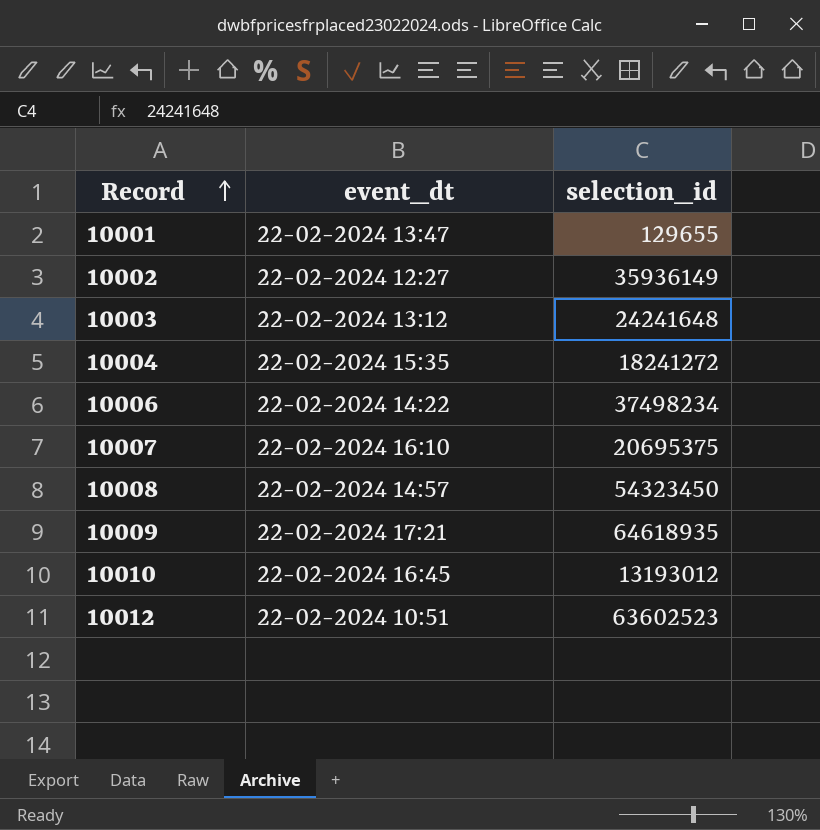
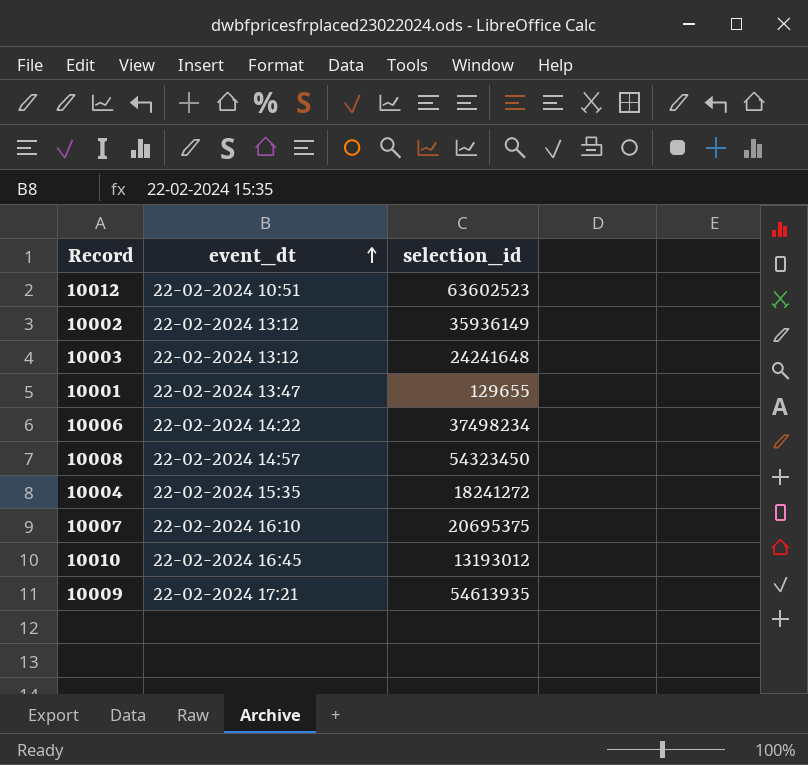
row order: Record ascending -> event_dt ascending
10002 | event_dt: 22-02-2024 12:27 -> 22-02-2024 13:12
10009 | selection_id: 64618935 -> 54613935

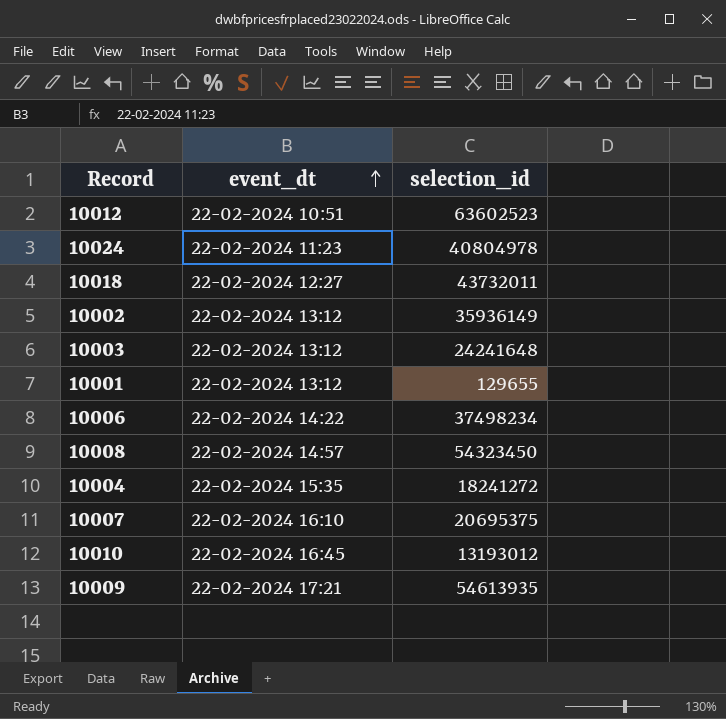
row 10024: none -> 22-02-2024 11:23 | 40804978
row 10018: none -> 22-02-2024 12:27 | 43732011
10001 | event_dt: 22-02-2024 13:47 -> 22-02-2024 13:12

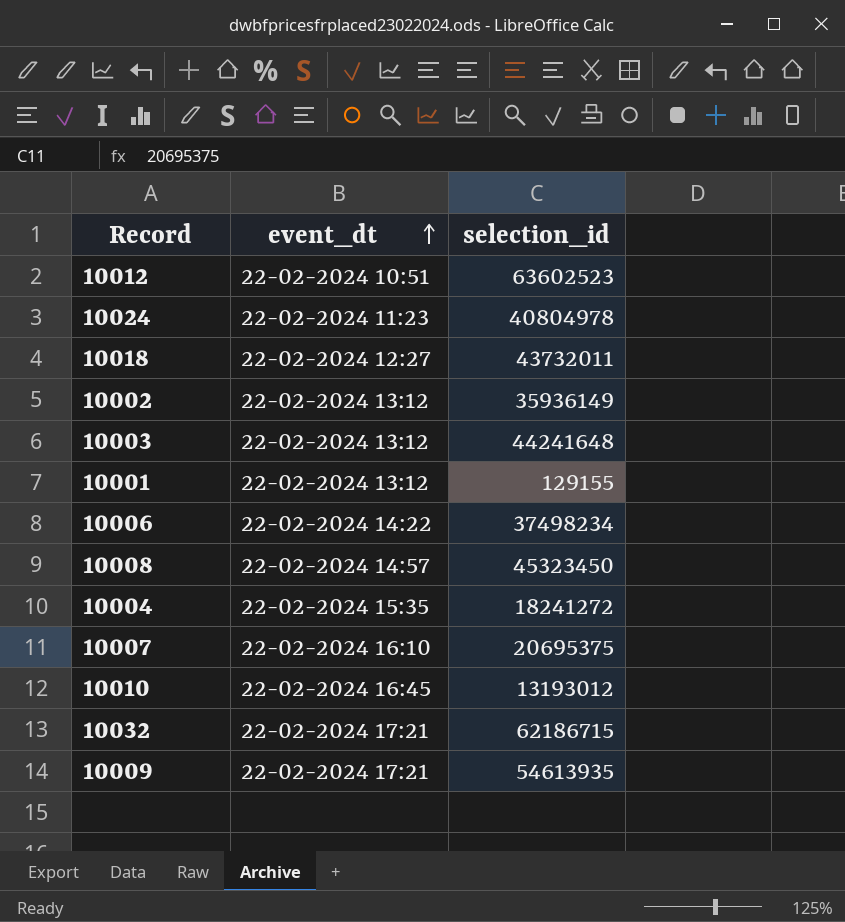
10003 | selection_id: 24241648 -> 44241648
10001 | selection_id: 129655 -> 129155
10008 | selection_id: 54323450 -> 45323450
row 10032: none -> 22-02-2024 17:21 | 62186715

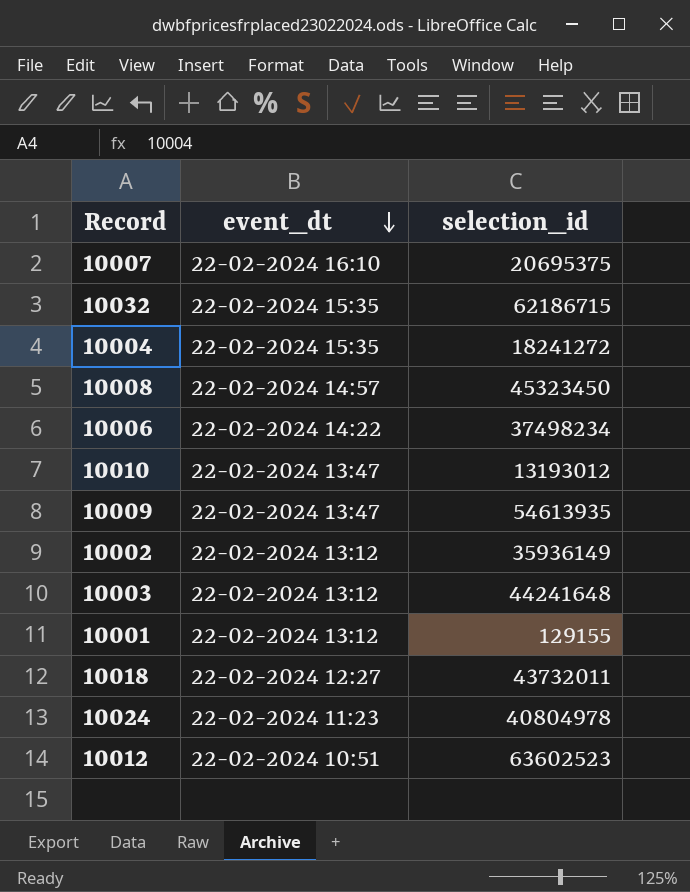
row order: event_dt ascending -> event_dt descending
10032 | event_dt: 22-02-2024 17:21 -> 22-02-2024 15:35
10010 | event_dt: 22-02-2024 16:45 -> 22-02-2024 13:47
10009 | event_dt: 22-02-2024 17:21 -> 22-02-2024 13:47

